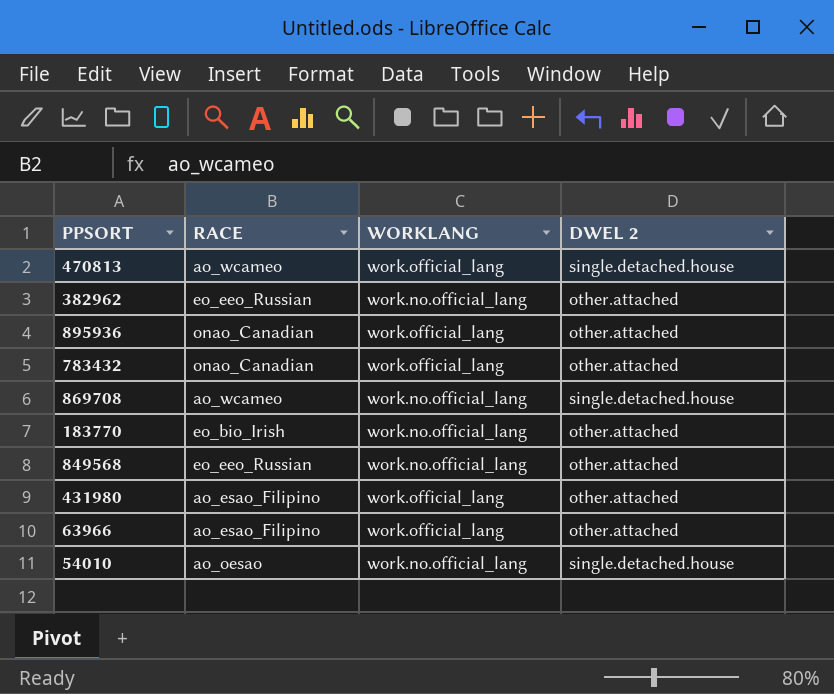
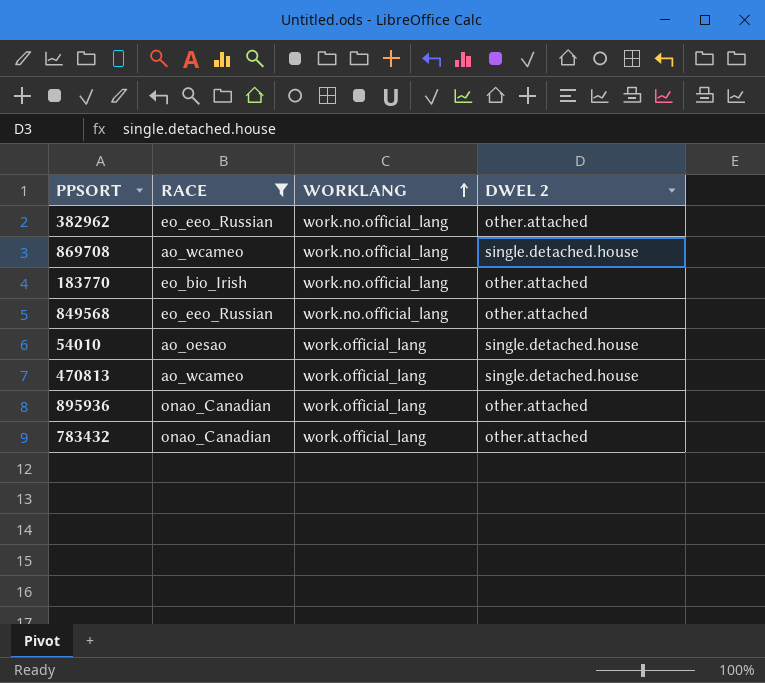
filter: none -> RACE != ao_esao_Filipino
row order: none -> WORKLANG ascending
54010 | WORKLANG: work.no.official_lang -> work.official_lang

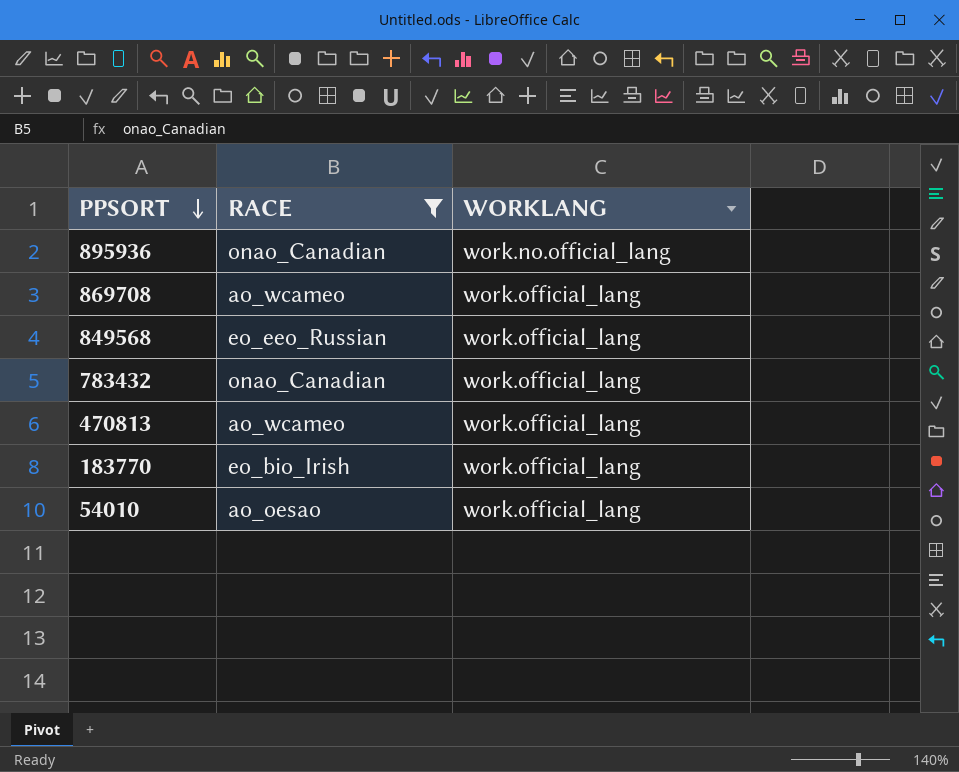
row order: WORKLANG ascending -> PPSORT descending
column DWEL 2 | position: 4 -> none
row 382962: eo_eeo_Russian | work.no.official_lang | other.attached -> none
895936 | WORKLANG: work.official_lang -> work.no.official_lang
869708 | WORKLANG: work.no.official_lang -> work.official_lang
849568 | WORKLANG: work.no.official_lang -> work.official_lang
183770 | WORKLANG: work.no.official_lang -> work.official_lang

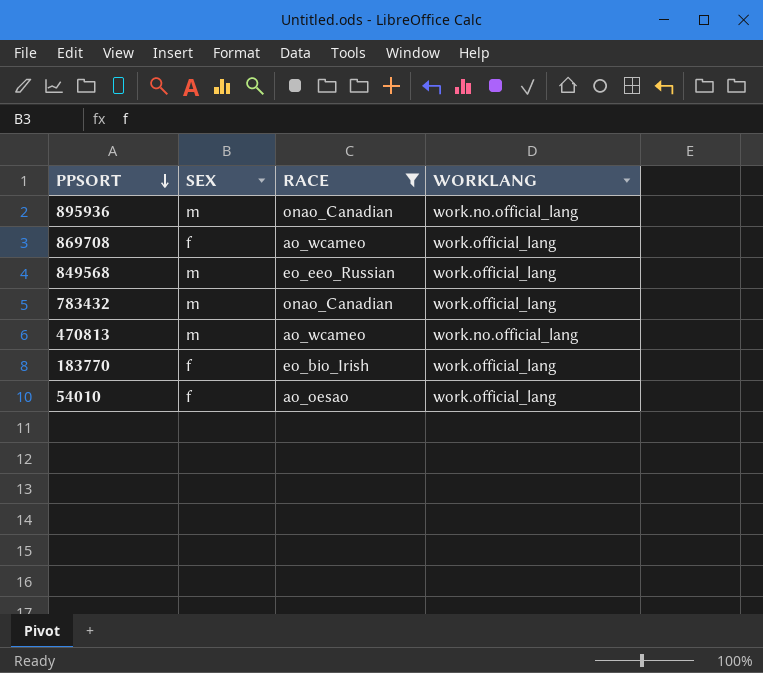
column SEX | position: none -> 2
470813 | WORKLANG: work.official_lang -> work.no.official_lang

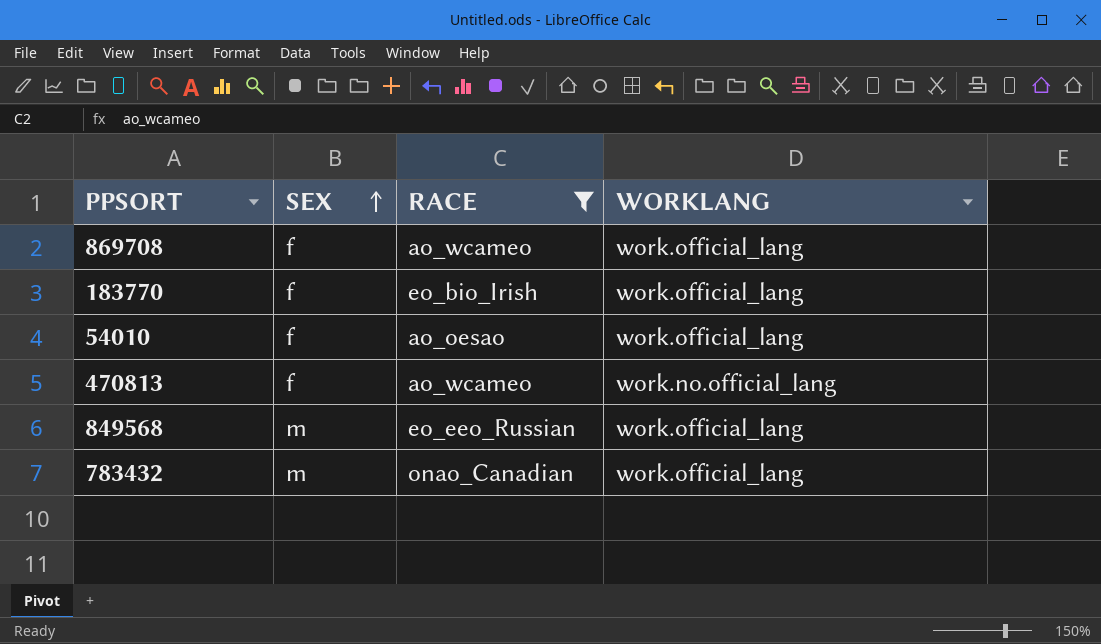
row order: PPSORT descending -> SEX ascending
row 895936: m | onao_Canadian | work.no.official_lang -> none
470813 | SEX: m -> f

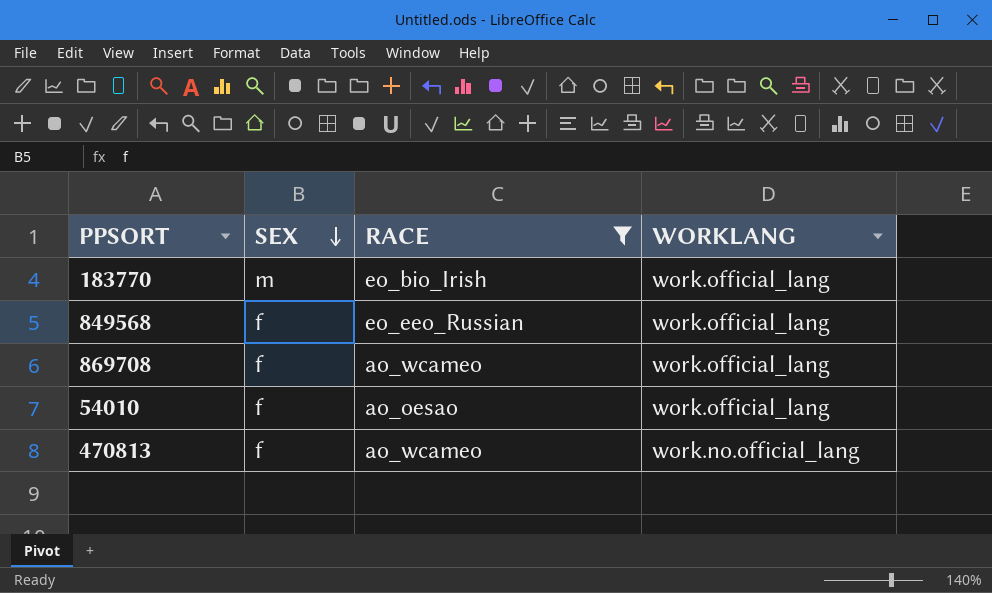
row order: SEX ascending -> SEX descending
row 783432: m | onao_Canadian | work.official_lang -> none
183770 | SEX: f -> m
849568 | SEX: m -> f

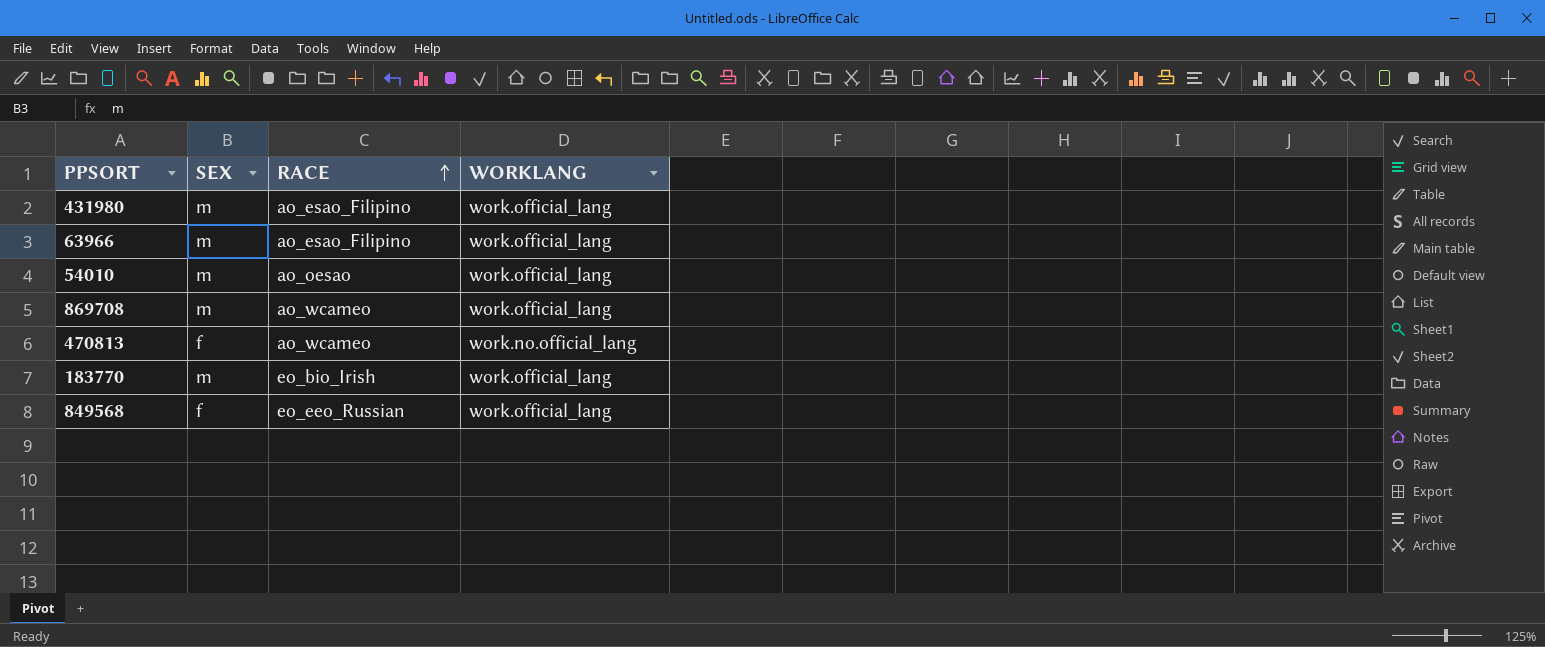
filter: RACE != ao_esao_Filipino -> none
row order: SEX descending -> RACE ascending
54010 | SEX: f -> m
869708 | SEX: f -> m

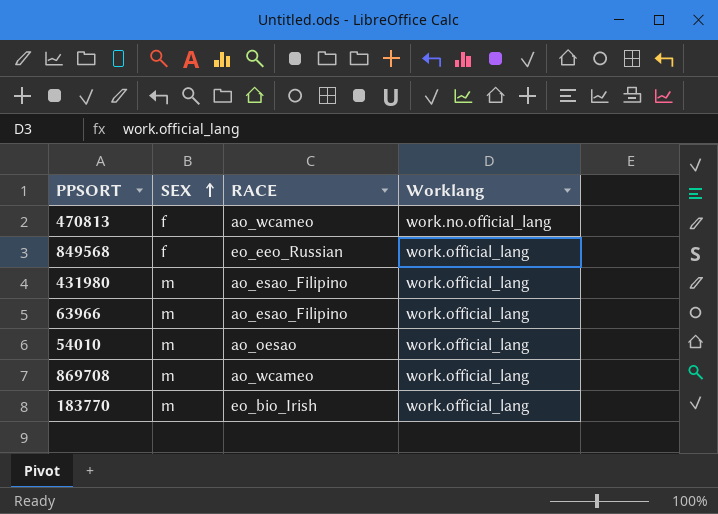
row order: RACE ascending -> SEX ascending
column name: WORKLANG -> Worklang

